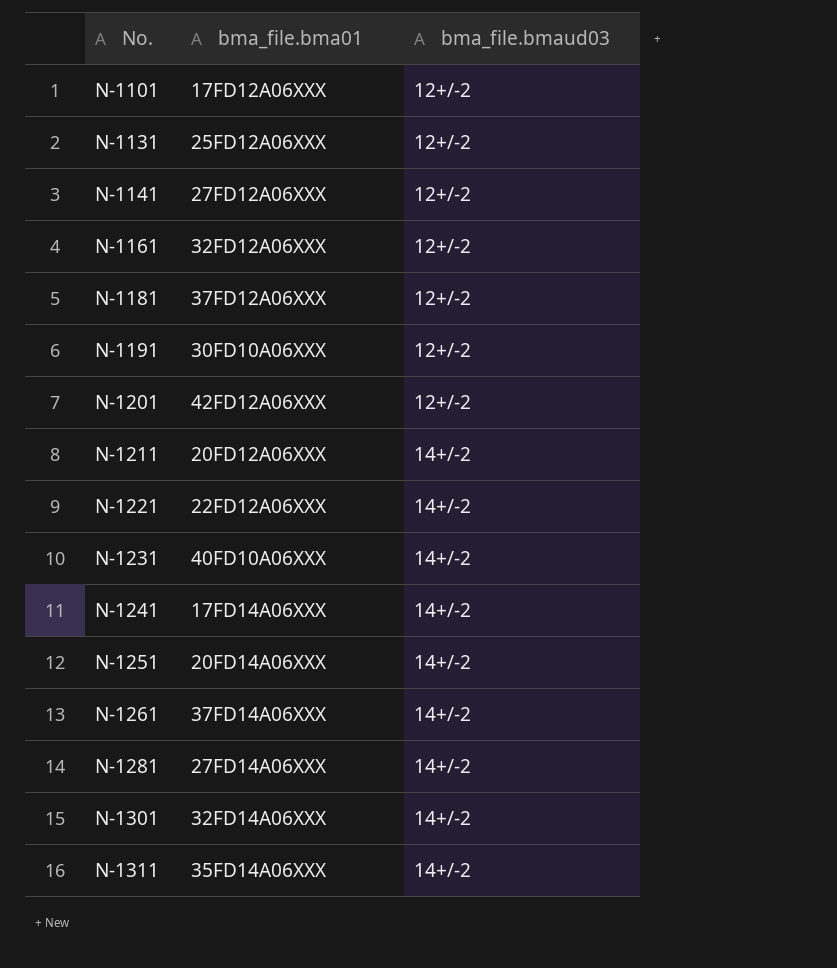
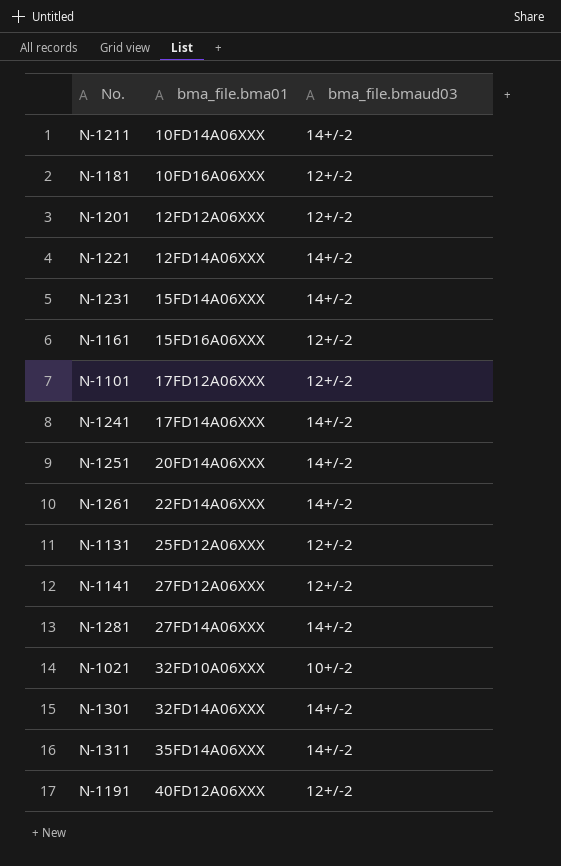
row order: No. ascending -> bma_file.bma01 ascending
N-1211 | bma_file.bma01: 20FD12A06XXX -> 10FD14A06XXX
N-1181 | bma_file.bma01: 37FD12A06XXX -> 10FD16A06XXX
N-1201 | bma_file.bma01: 42FD12A06XXX -> 12FD12A06XXX
N-1221 | bma_file.bma01: 22FD12A06XXX -> 12FD14A06XXX
N-1231 | bma_file.bma01: 40FD10A06XXX -> 15FD14A06XXX
N-1161 | bma_file.bma01: 32FD12A06XXX -> 15FD16A06XXX
N-1261 | bma_file.bma01: 37FD14A06XXX -> 22FD14A06XXX
row N-1021: none -> 32FD10A06XXX | 10+/-2
N-1191 | bma_file.bma01: 30FD10A06XXX -> 40FD12A06XXX

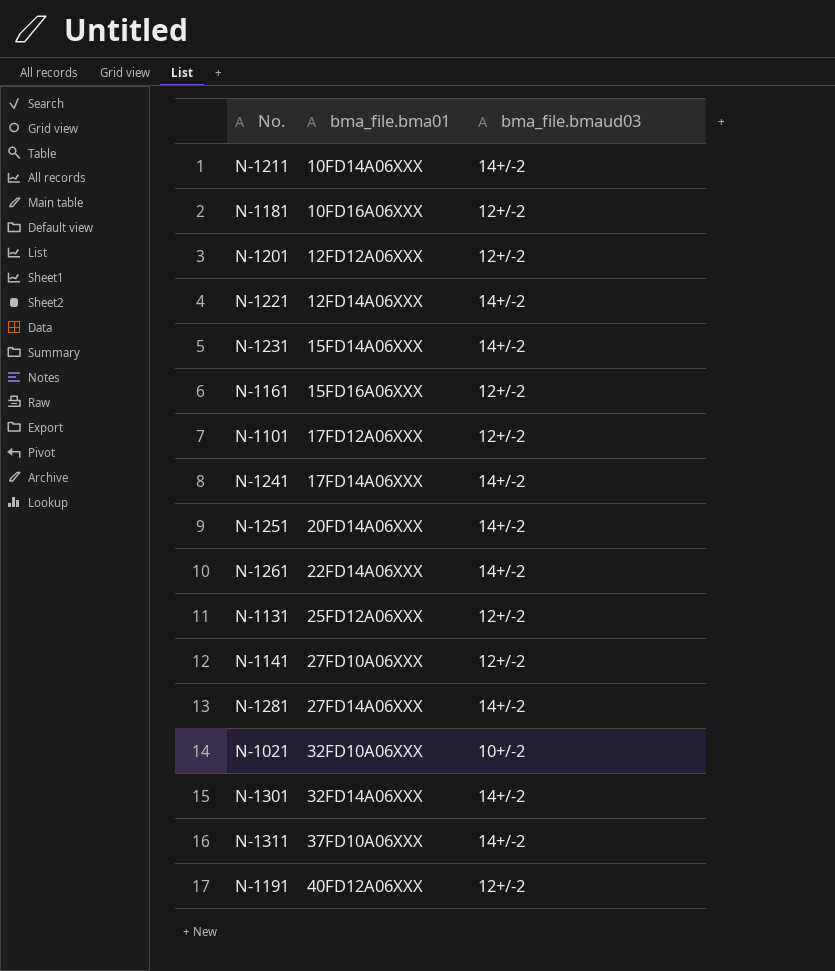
N-1141 | bma_file.bma01: 27FD12A06XXX -> 27FD10A06XXX
N-1311 | bma_file.bma01: 35FD14A06XXX -> 37FD10A06XXX

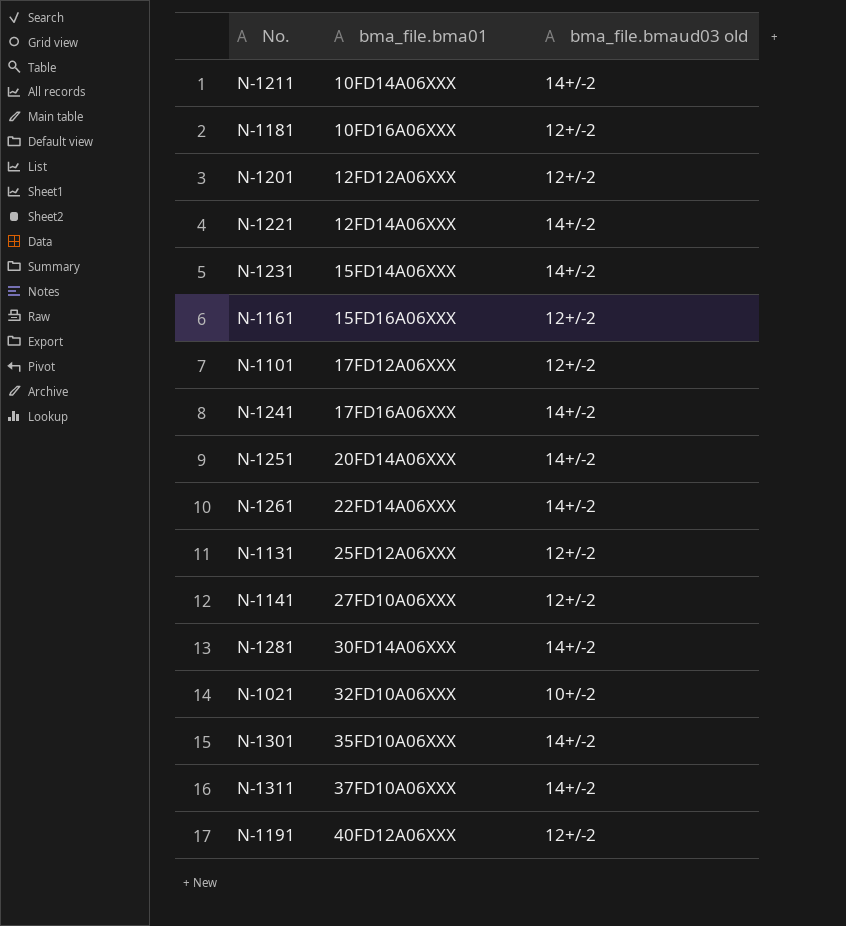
column name: bma_file.bmaud03 -> bma_file.bmaud03 old
N-1241 | bma_file.bma01: 17FD14A06XXX -> 17FD16A06XXX
N-1281 | bma_file.bma01: 27FD14A06XXX -> 30FD14A06XXX
N-1301 | bma_file.bma01: 32FD14A06XXX -> 35FD10A06XXX

